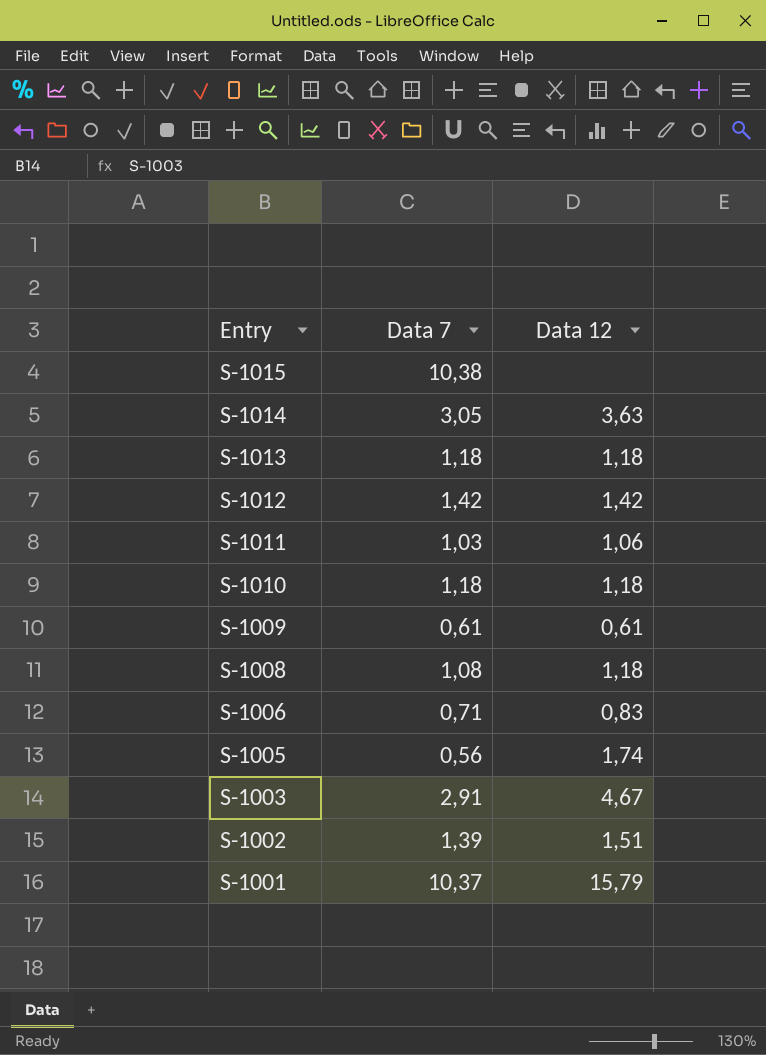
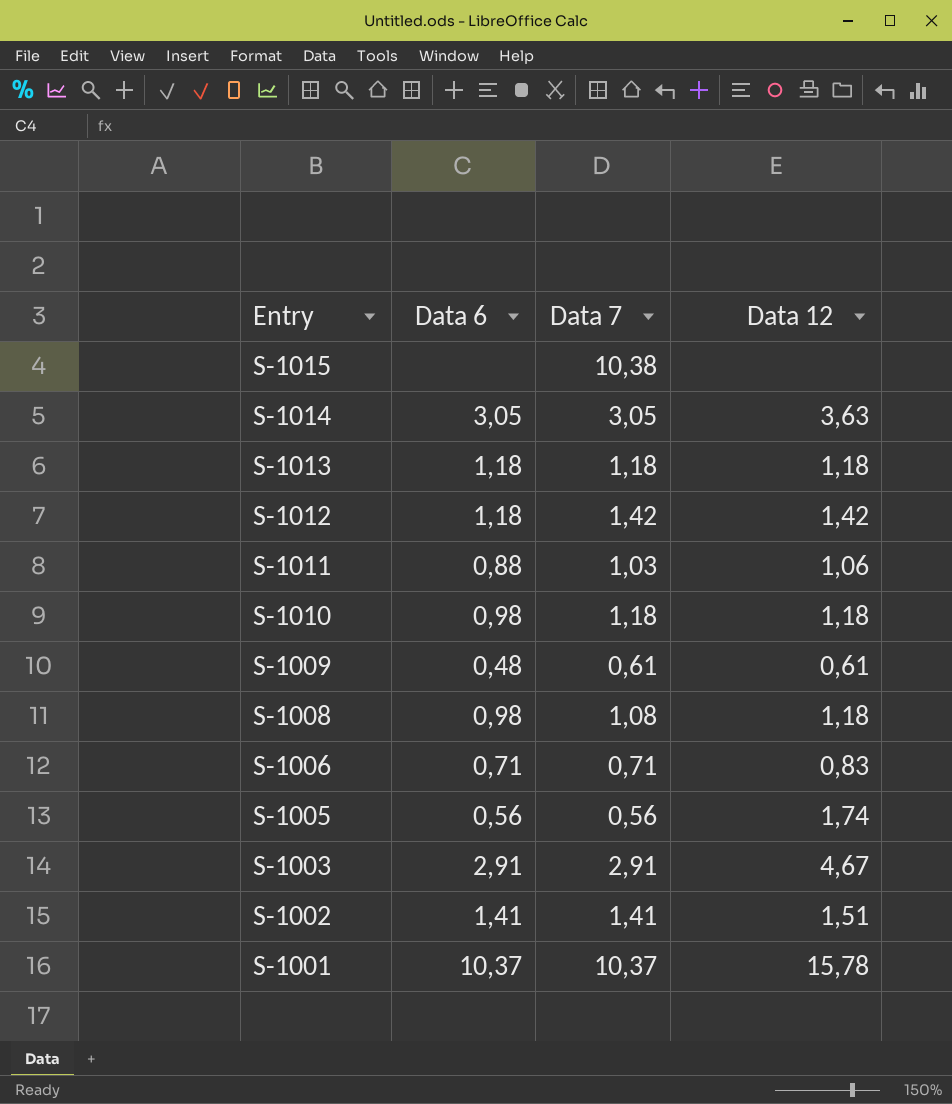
column Data 6 | position: none -> 2
S-1002 | Data 7: 1,39 -> 1,41
S-1001 | Data 12: 15,79 -> 15,78

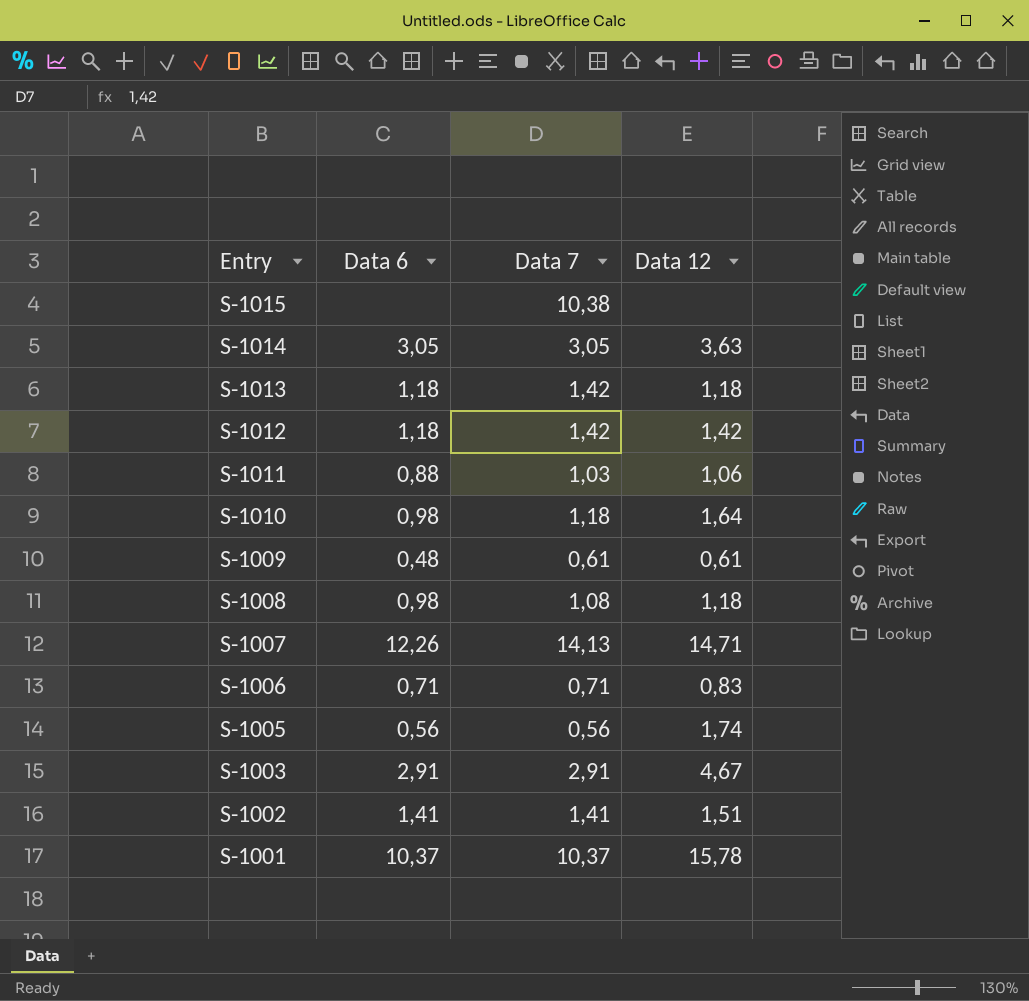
S-1013 | Data 7: 1,18 -> 1,42
S-1010 | Data 12: 1,18 -> 1,64
row S-1007: none -> 12,26 | 14,13 | 14,71

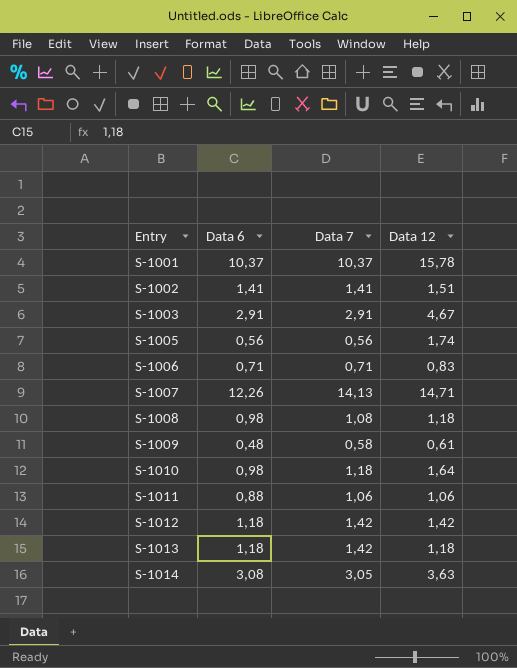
row order: Entry descending -> Entry ascending
row S-1015: none | 10,38 | none -> none
S-1009 | Data 7: 0,61 -> 0,58
S-1011 | Data 7: 1,03 -> 1,06
S-1014 | Data 6: 3,05 -> 3,08

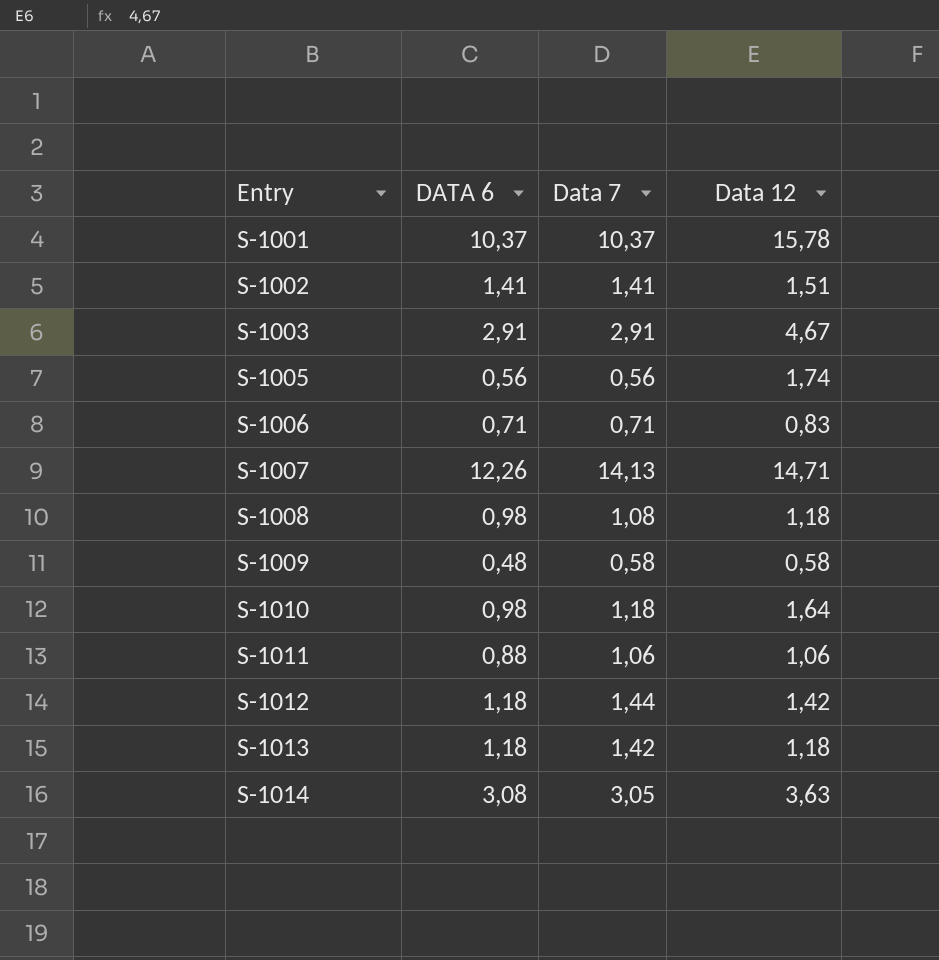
column name: Data 6 -> DATA 6
S-1009 | Data 12: 0,61 -> 0,58
S-1012 | Data 7: 1,42 -> 1,44

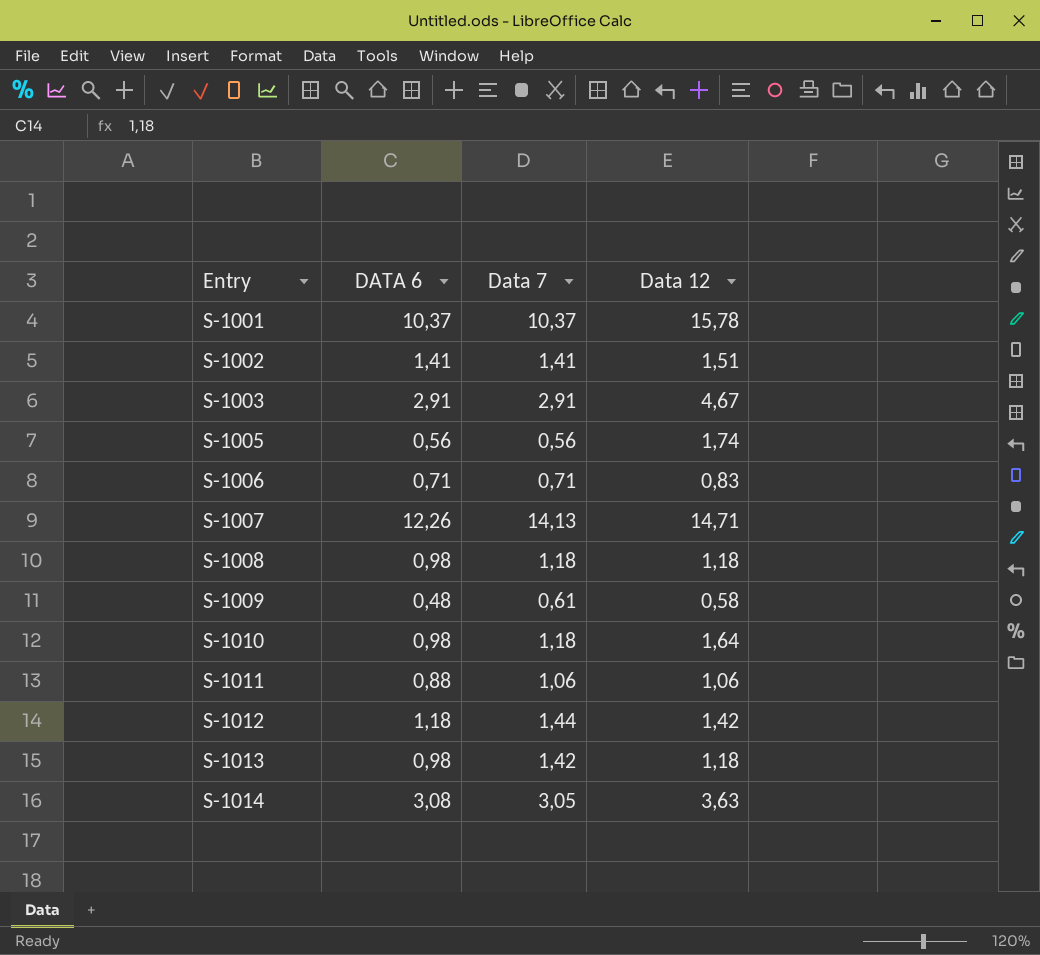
S-1008 | Data 7: 1,08 -> 1,18
S-1009 | Data 7: 0,58 -> 0,61
S-1013 | DATA 6: 1,18 -> 0,98

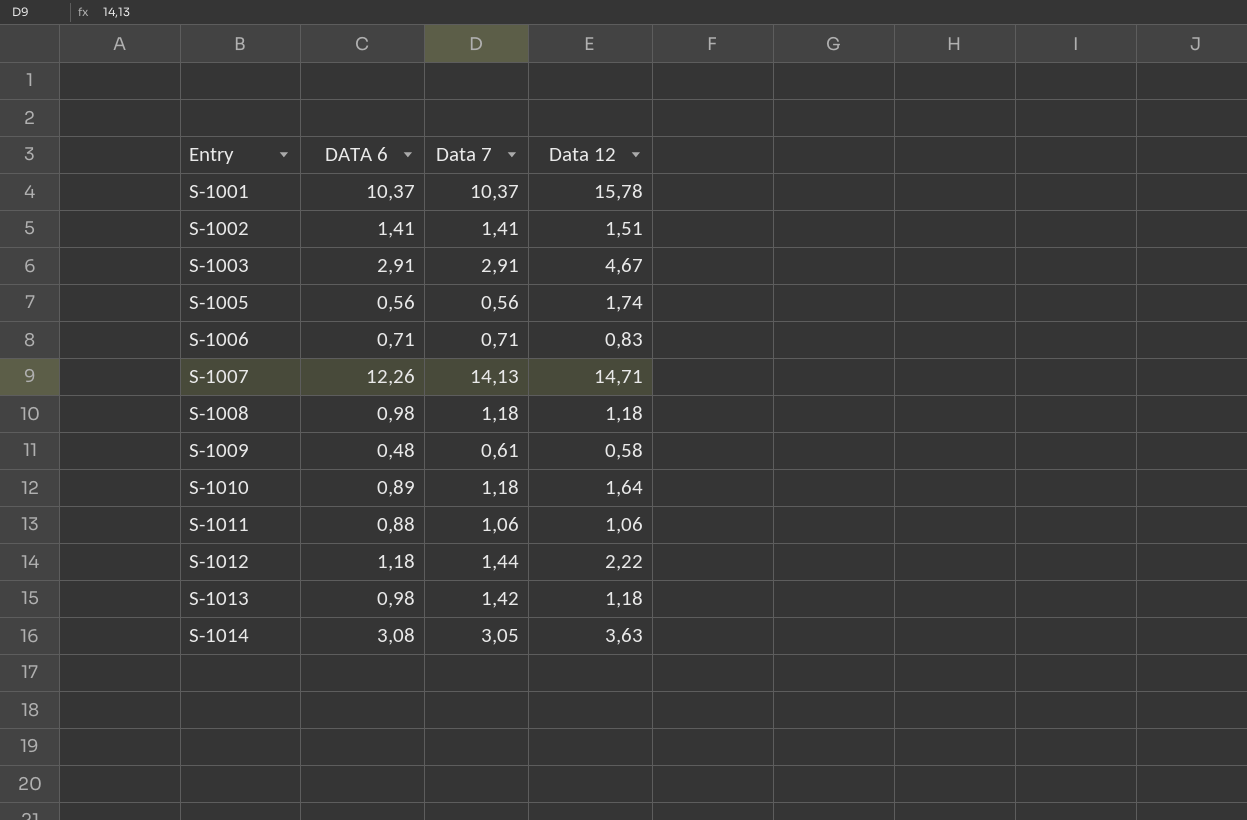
S-1010 | DATA 6: 0,98 -> 0,89
S-1012 | Data 12: 1,42 -> 2,22

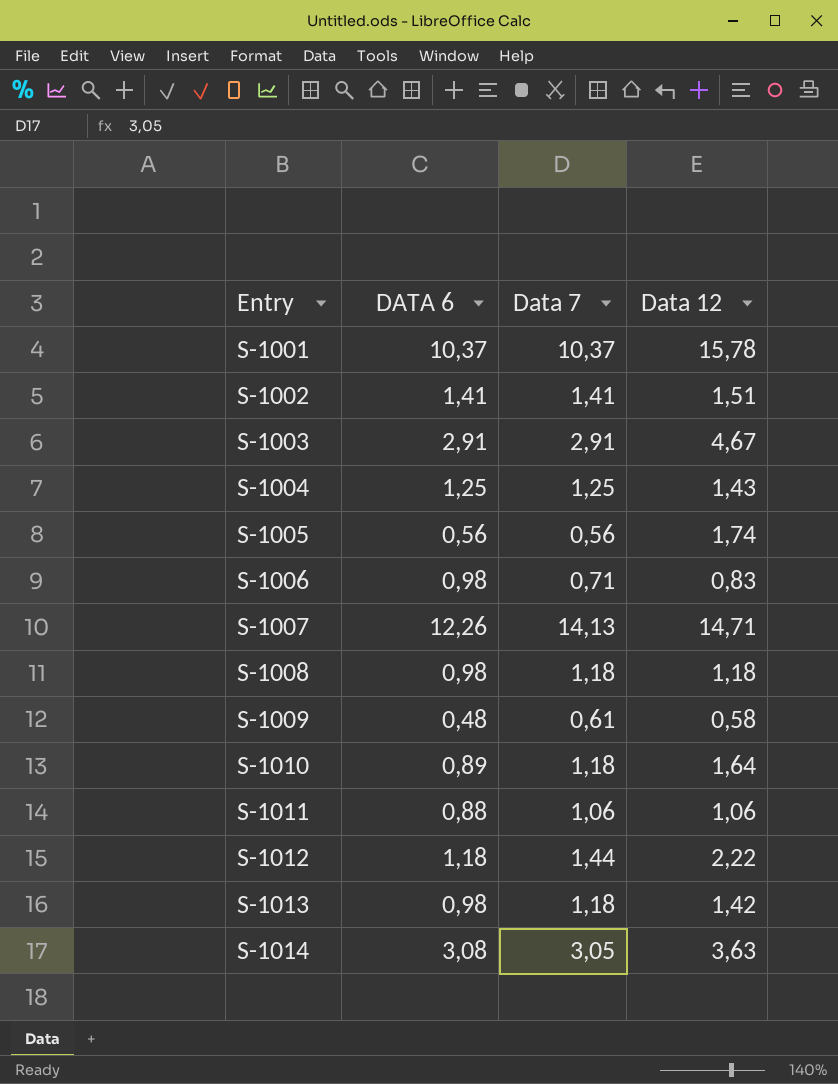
row S-1004: none -> 1,25 | 1,25 | 1,43
S-1006 | DATA 6: 0,71 -> 0,98
S-1013 | Data 7: 1,42 -> 1,18
S-1013 | Data 12: 1,18 -> 1,42

